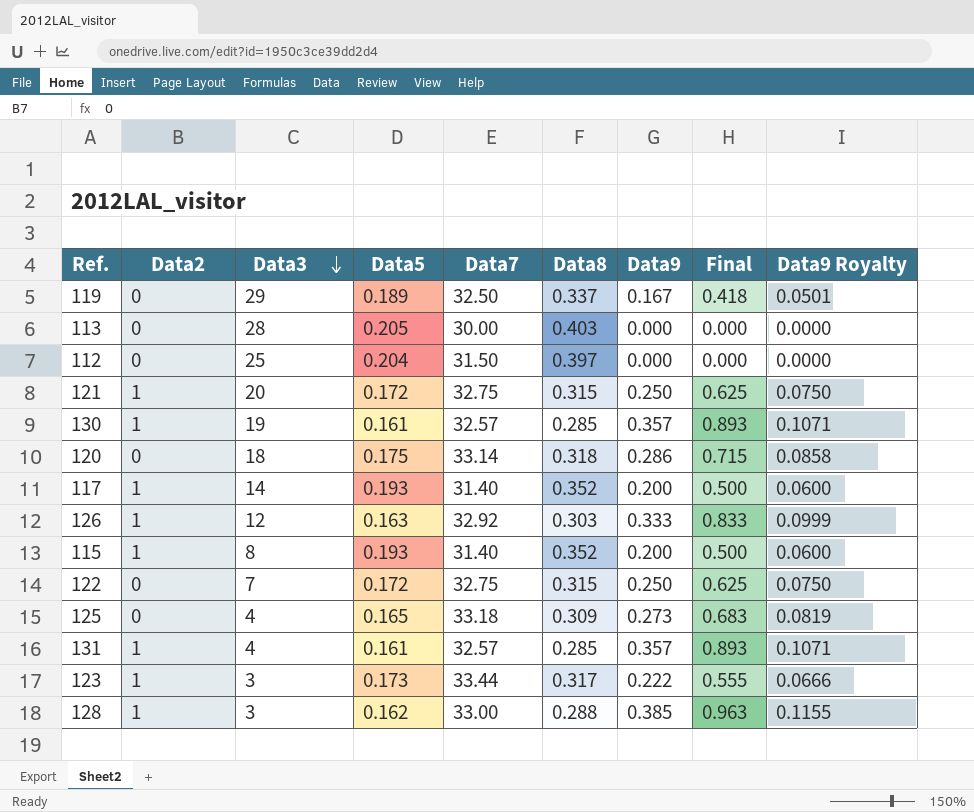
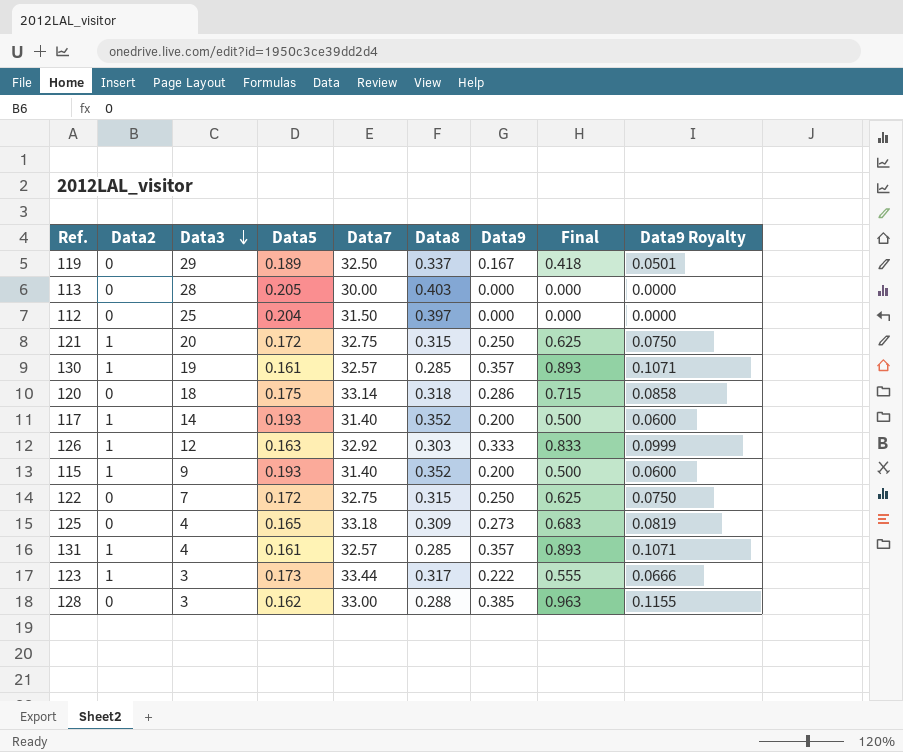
115 | Data3: 8 -> 9
128 | Data2: 1 -> 0

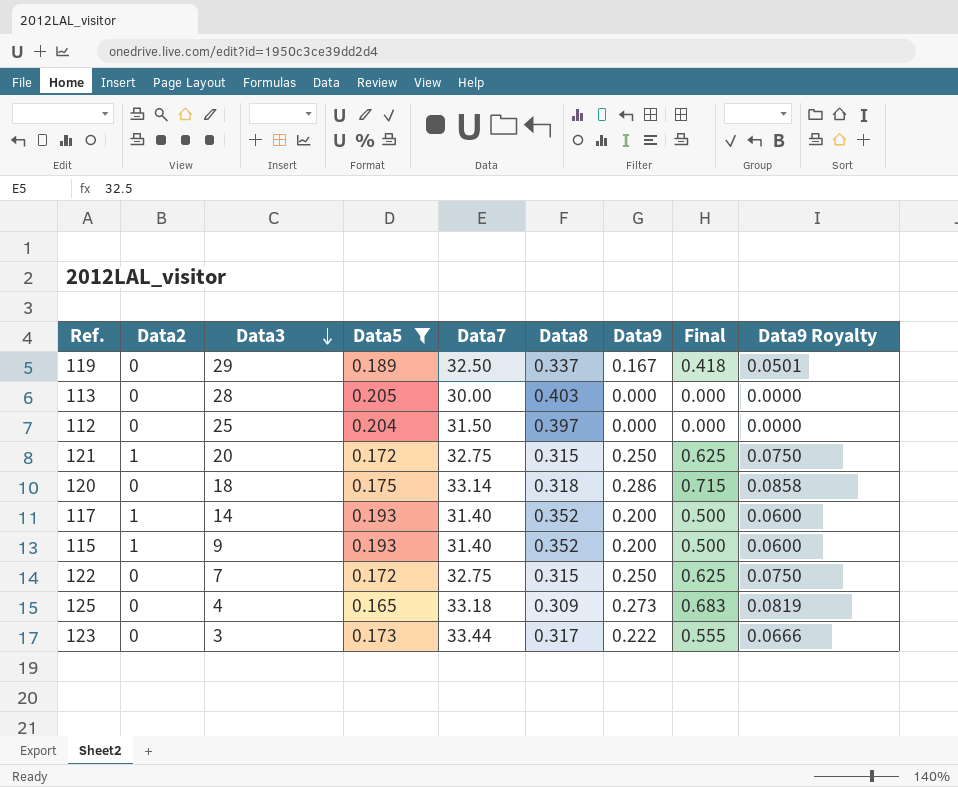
filter: none -> Data5 >= 0.165
123 | Data2: 1 -> 0

